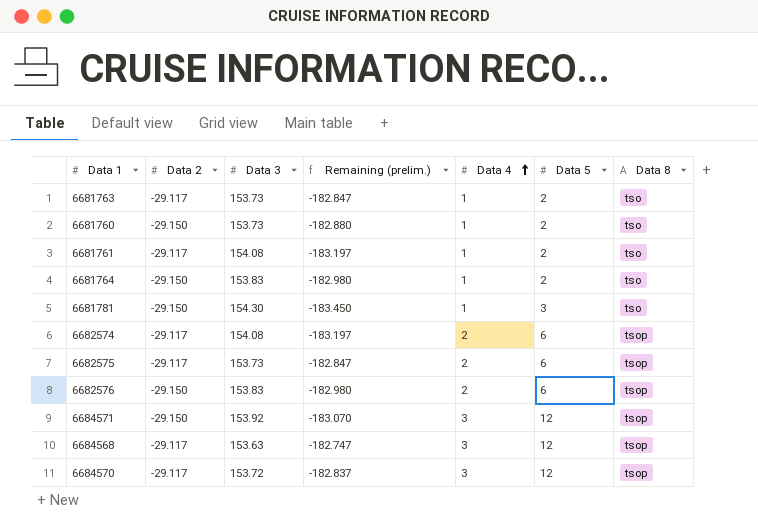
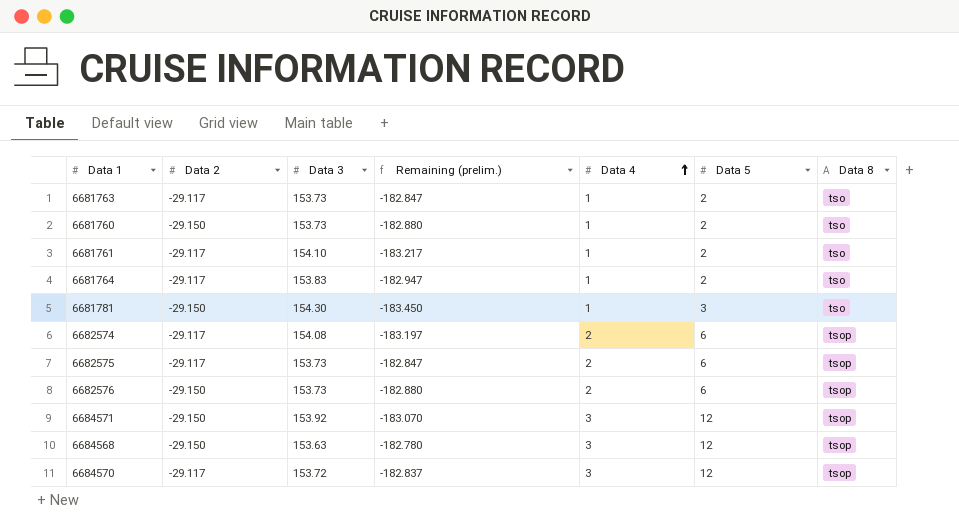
6681761 | Data 3: 154.08 -> 154.10
6681761 | Remaining (prelim.): -183.197 -> -183.217
6681764 | Data 2: -29.150 -> -29.117
6681764 | Remaining (prelim.): -182.980 -> -182.947
6682576 | Data 3: 153.83 -> 153.73
6682576 | Remaining (prelim.): -182.980 -> -182.880
6684568 | Data 2: -29.117 -> -29.150
6684568 | Remaining (prelim.): -182.747 -> -182.780

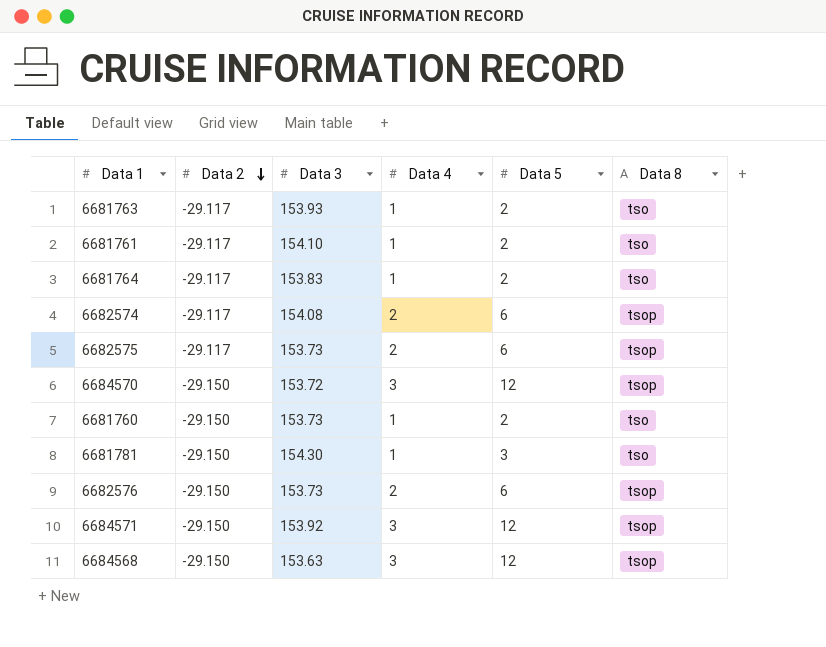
row order: Data 4 ascending -> Data 2 descending
column Remaining (prelim.) | formula: [Data 2] - [Data 3] -> none
6681763 | Data 3: 153.73 -> 153.93
6684570 | Data 2: -29.117 -> -29.150

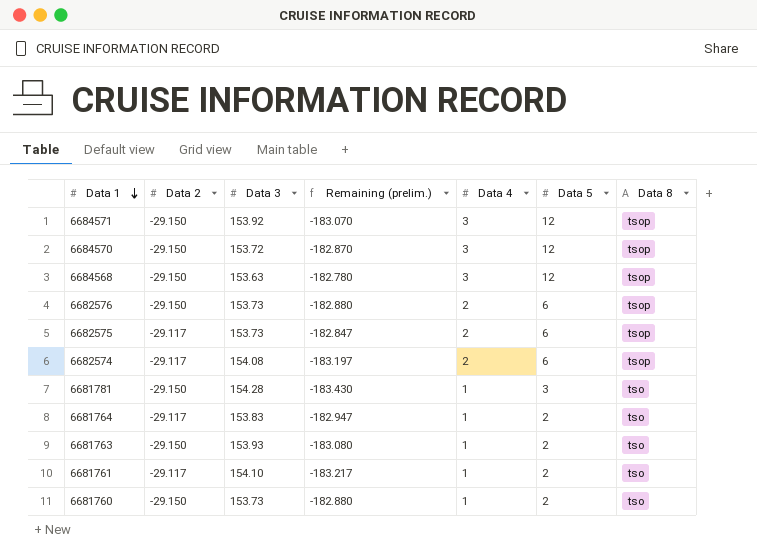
row order: Data 2 descending -> Data 1 descending
column Remaining (prelim.) | formula: none -> [Data 2] - [Data 3]
6681781 | Data 3: 154.30 -> 154.28
6681763 | Data 2: -29.117 -> -29.150

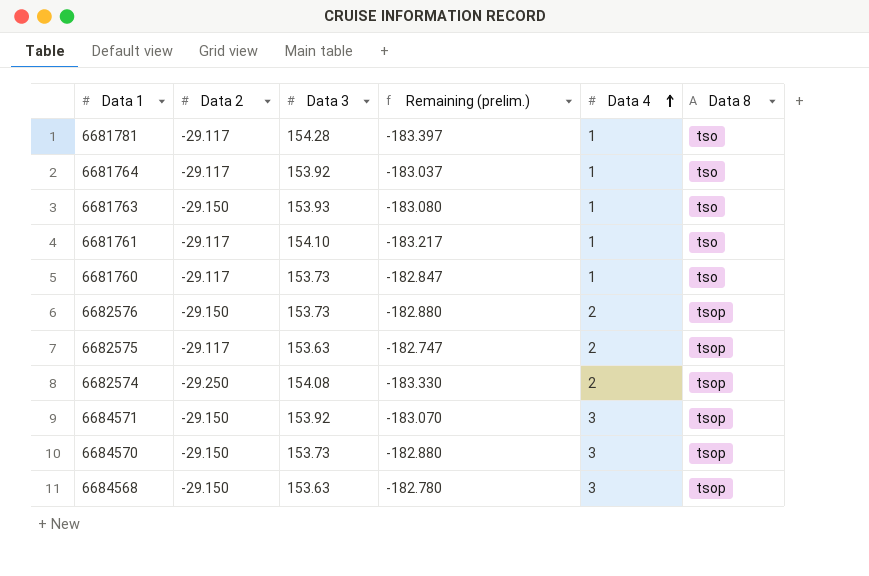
row order: Data 1 descending -> Data 4 ascending
column Data 5 | position: 6 -> none
6681781 | Data 2: -29.150 -> -29.117
6681781 | Remaining (prelim.): -183.430 -> -183.397
6681764 | Data 3: 153.83 -> 153.92
6681764 | Remaining (prelim.): -182.947 -> -183.037
6681760 | Data 2: -29.150 -> -29.117
6681760 | Remaining (prelim.): -182.880 -> -182.847
6682575 | Data 3: 153.73 -> 153.63
6682575 | Remaining (prelim.): -182.847 -> -182.747
6682574 | Data 2: -29.117 -> -29.250
6682574 | Remaining (prelim.): -183.197 -> -183.330
6684570 | Data 3: 153.72 -> 153.73
6684570 | Remaining (prelim.): -182.870 -> -182.880

